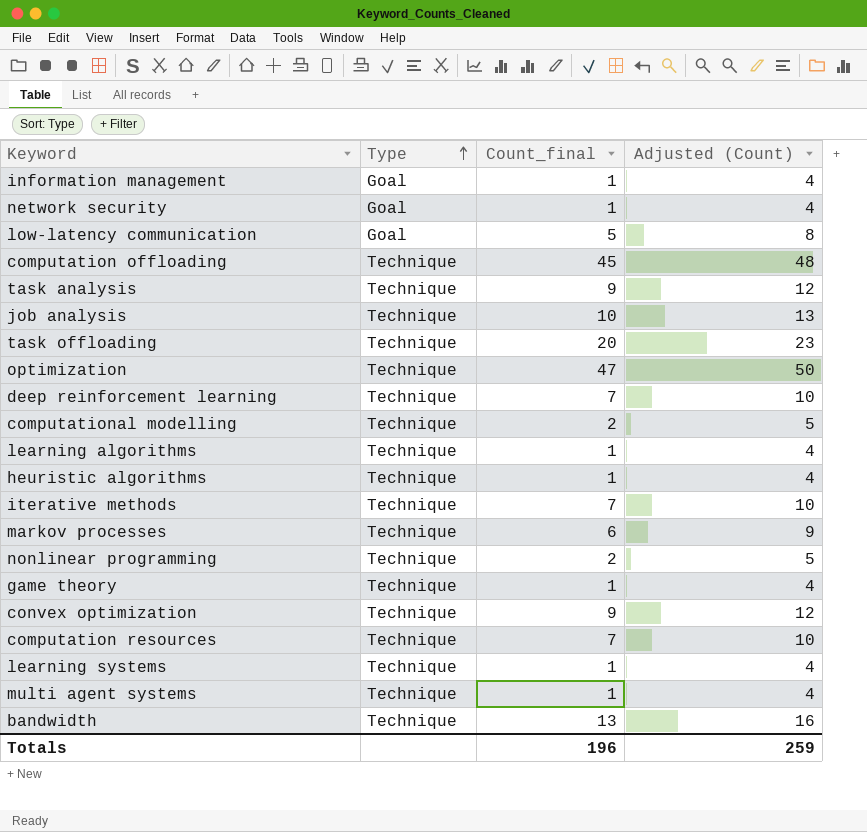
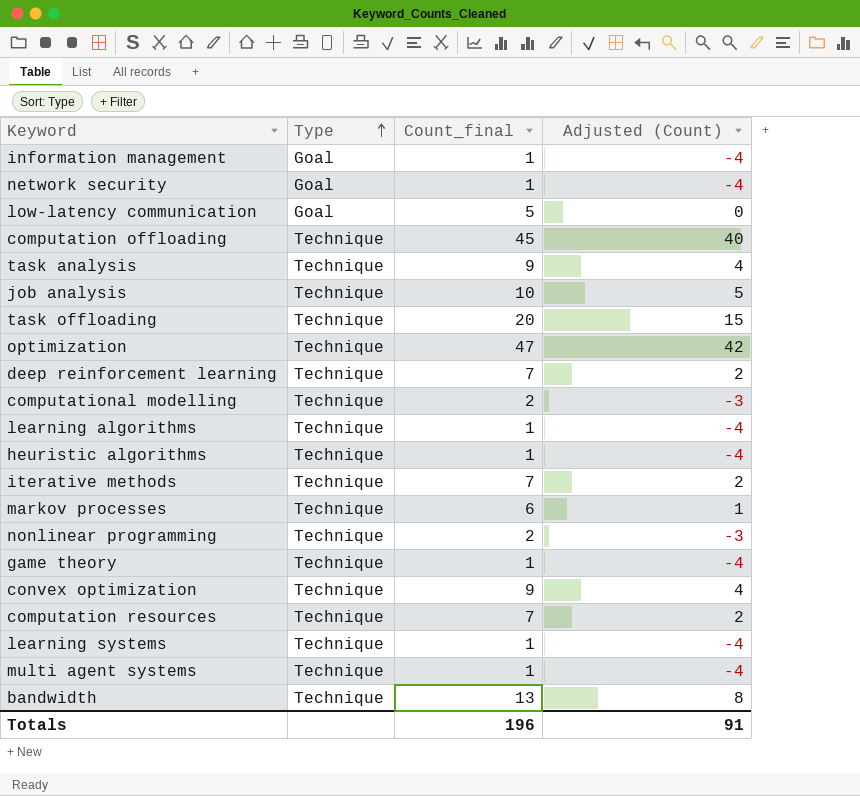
column Adjusted (Count) | formula: [Count_final] + 3 -> [Count_final] - 5
Totals | Adjusted (Count): 259 -> 91

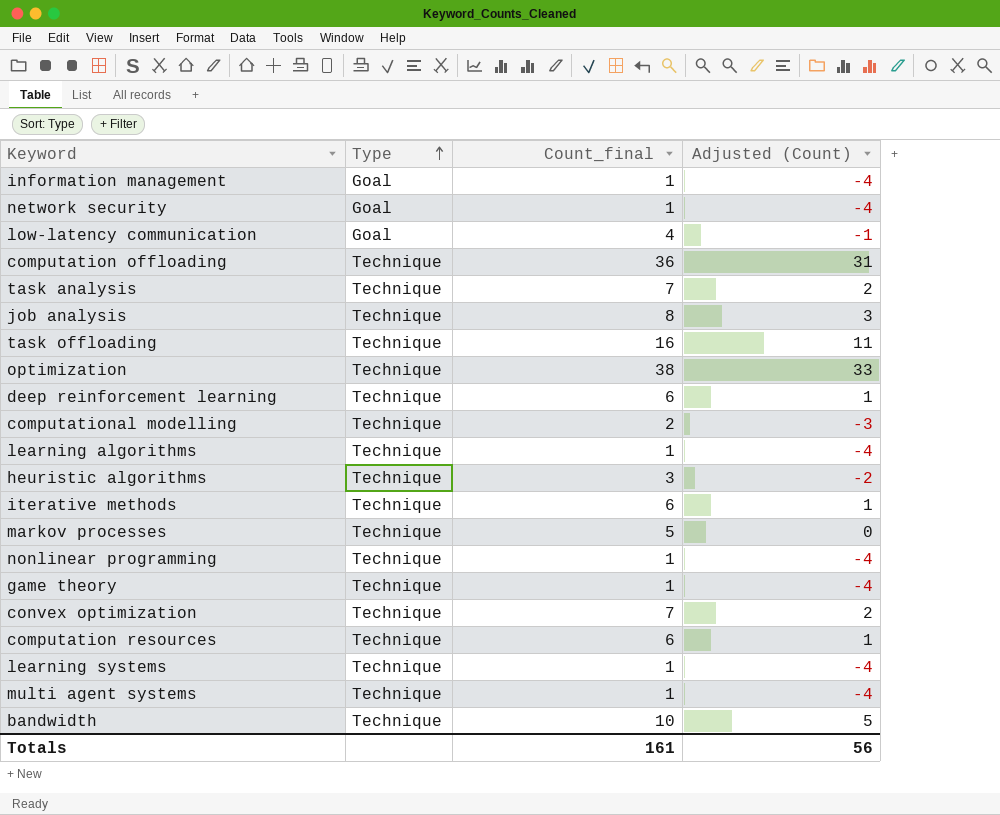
low-latency communication | Count_final: 5 -> 4
low-latency communication | Adjusted (Count): 0 -> -1
computation offloading | Count_final: 45 -> 36
computation offloading | Adjusted (Count): 40 -> 31
task analysis | Count_final: 9 -> 7
task analysis | Adjusted (Count): 4 -> 2
job analysis | Count_final: 10 -> 8
job analysis | Adjusted (Count): 5 -> 3
task offloading | Count_final: 20 -> 16
task offloading | Adjusted (Count): 15 -> 11
optimization | Count_final: 47 -> 38
optimization | Adjusted (Count): 42 -> 33
deep reinforcement learning | Count_final: 7 -> 6
deep reinforcement learning | Adjusted (Count): 2 -> 1
heuristic algorithms | Count_final: 1 -> 3
heuristic algorithms | Adjusted (Count): -4 -> -2
iterative methods | Count_final: 7 -> 6
iterative methods | Adjusted (Count): 2 -> 1
markov processes | Count_final: 6 -> 5
markov processes | Adjusted (Count): 1 -> 0
nonlinear programming | Count_final: 2 -> 1
nonlinear programming | Adjusted (Count): -3 -> -4
convex optimization | Count_final: 9 -> 7
convex optimization | Adjusted (Count): 4 -> 2
computation resources | Count_final: 7 -> 6
computation resources | Adjusted (Count): 2 -> 1
bandwidth | Count_final: 13 -> 10
bandwidth | Adjusted (Count): 8 -> 5
Totals | Count_final: 196 -> 161
Totals | Adjusted (Count): 91 -> 56

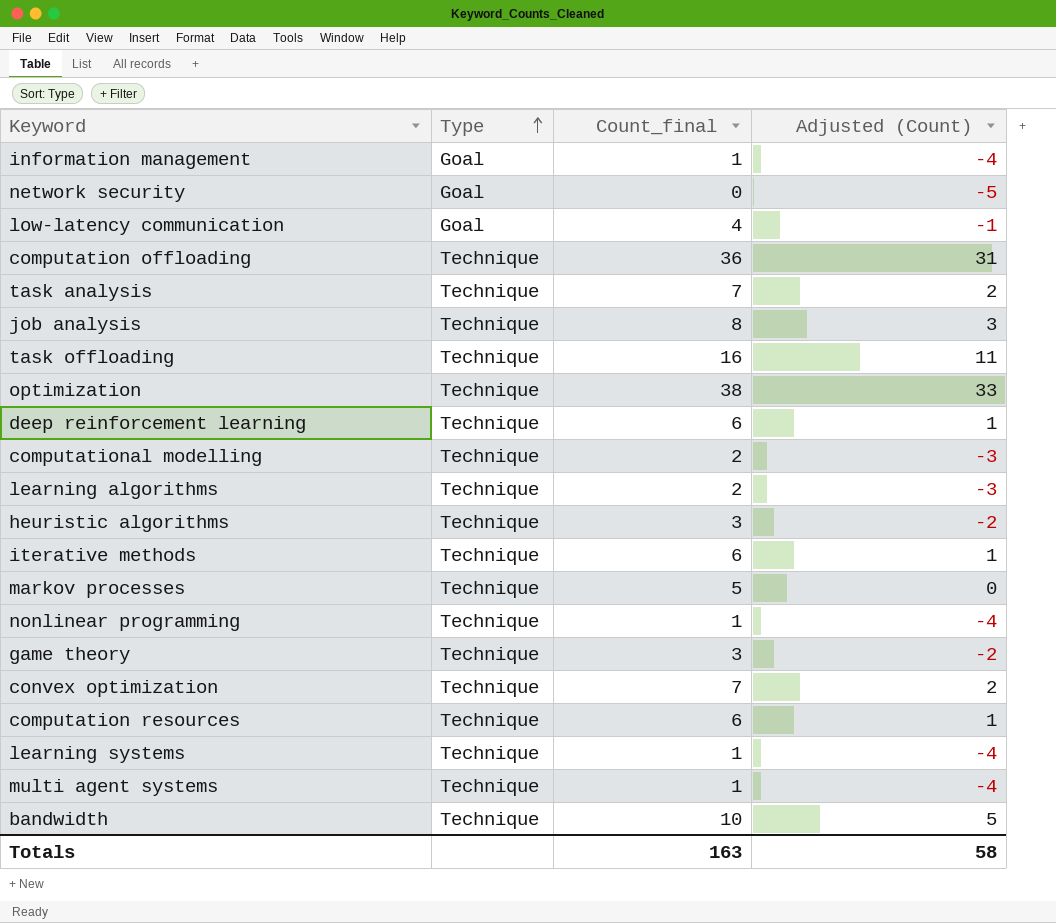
network security | Count_final: 1 -> 0
network security | Adjusted (Count): -4 -> -5
learning algorithms | Count_final: 1 -> 2
learning algorithms | Adjusted (Count): -4 -> -3
game theory | Count_final: 1 -> 3
game theory | Adjusted (Count): -4 -> -2
Totals | Count_final: 161 -> 163
Totals | Adjusted (Count): 56 -> 58

